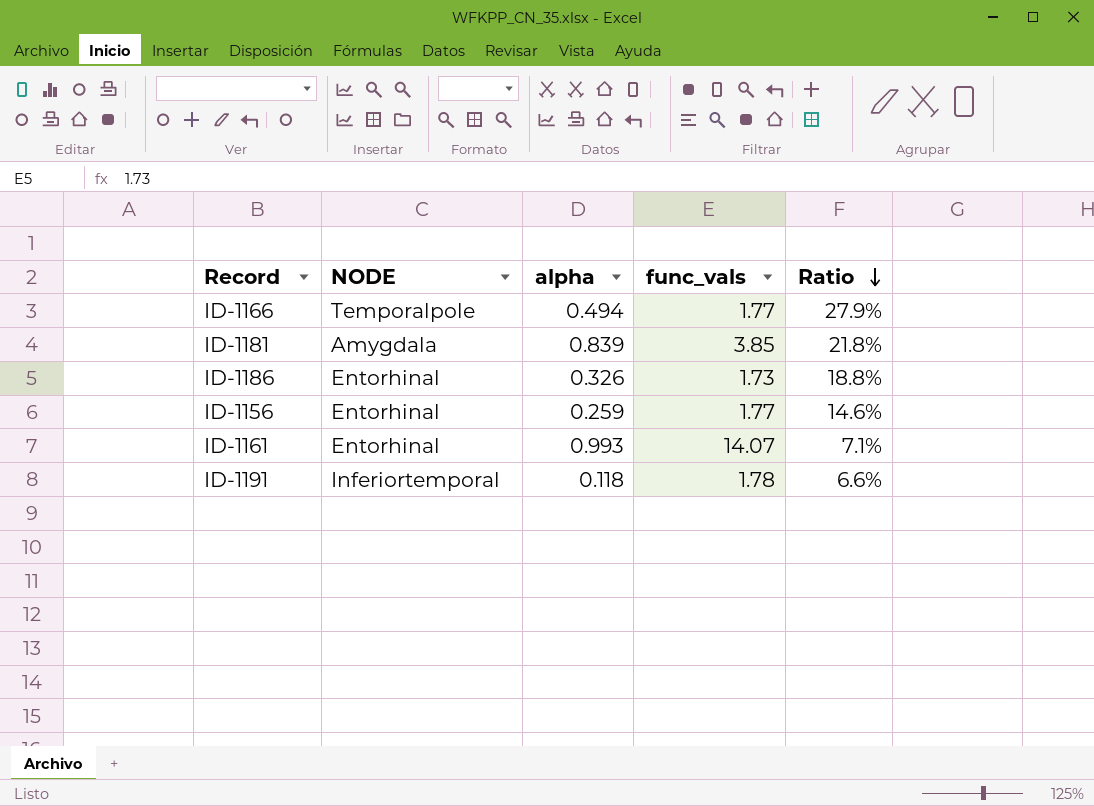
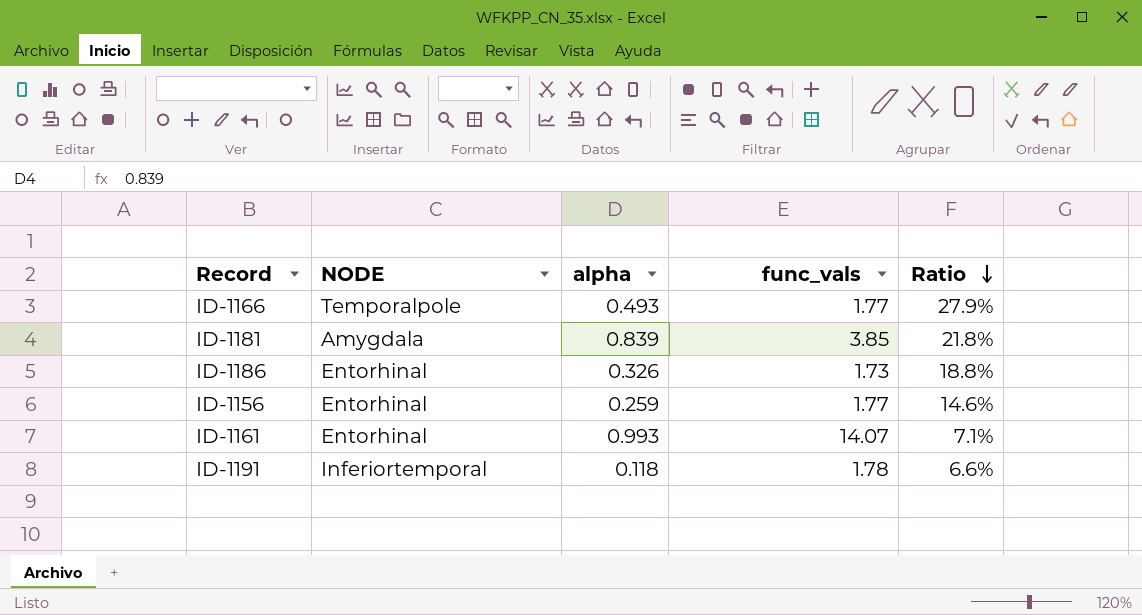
ID-1166 | alpha: 0.494 -> 0.493

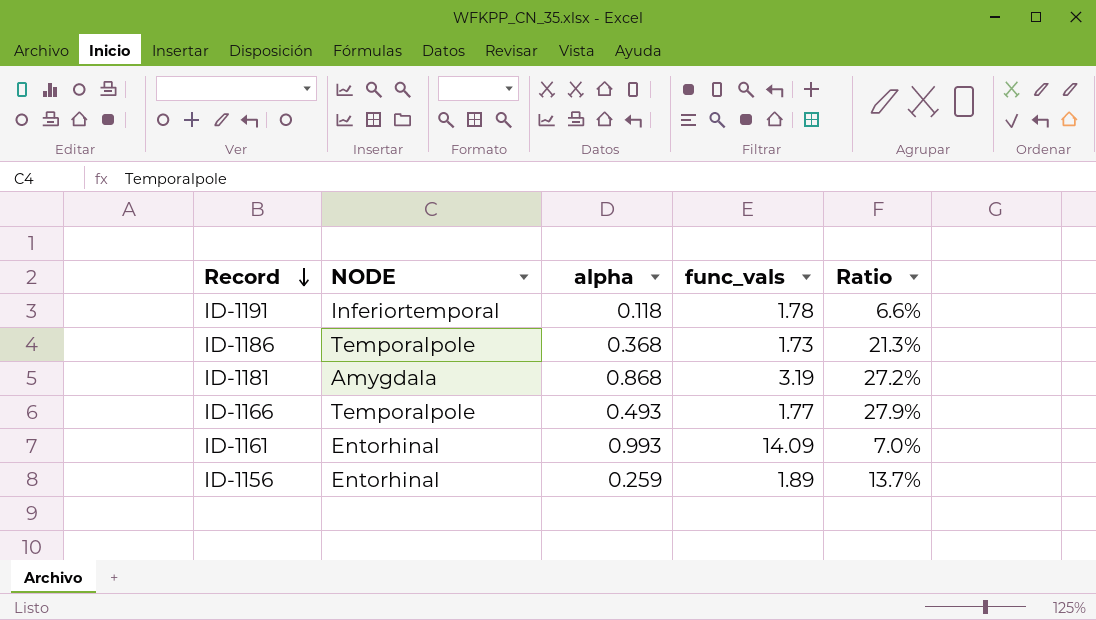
row order: Ratio descending -> Record descending
ID-1186 | NODE: Entorhinal -> Temporalpole
ID-1186 | alpha: 0.326 -> 0.368
ID-1186 | Ratio: 18.8% -> 21.3%
ID-1181 | alpha: 0.839 -> 0.868
ID-1181 | func_vals: 3.85 -> 3.19
ID-1181 | Ratio: 21.8% -> 27.2%
ID-1161 | func_vals: 14.07 -> 14.09
ID-1161 | Ratio: 7.1% -> 7.0%
ID-1156 | func_vals: 1.77 -> 1.89
ID-1156 | Ratio: 14.6% -> 13.7%

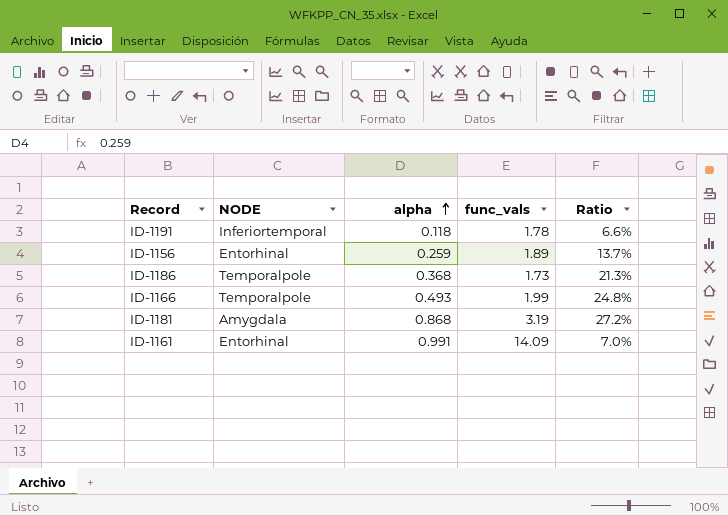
row order: Record descending -> alpha ascending
ID-1166 | func_vals: 1.77 -> 1.99
ID-1166 | Ratio: 27.9% -> 24.8%
ID-1161 | alpha: 0.993 -> 0.991

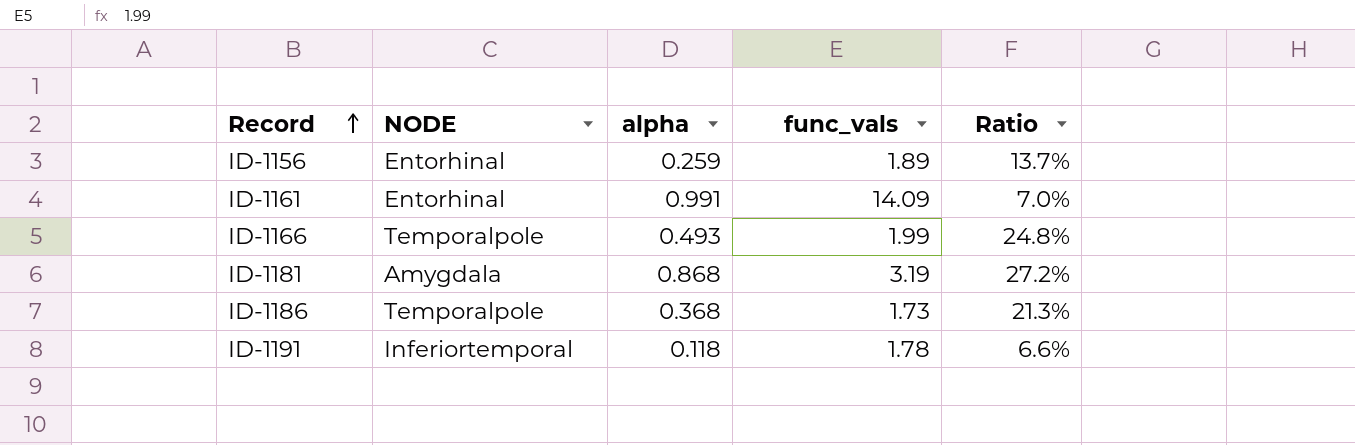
row order: alpha ascending -> Record ascending

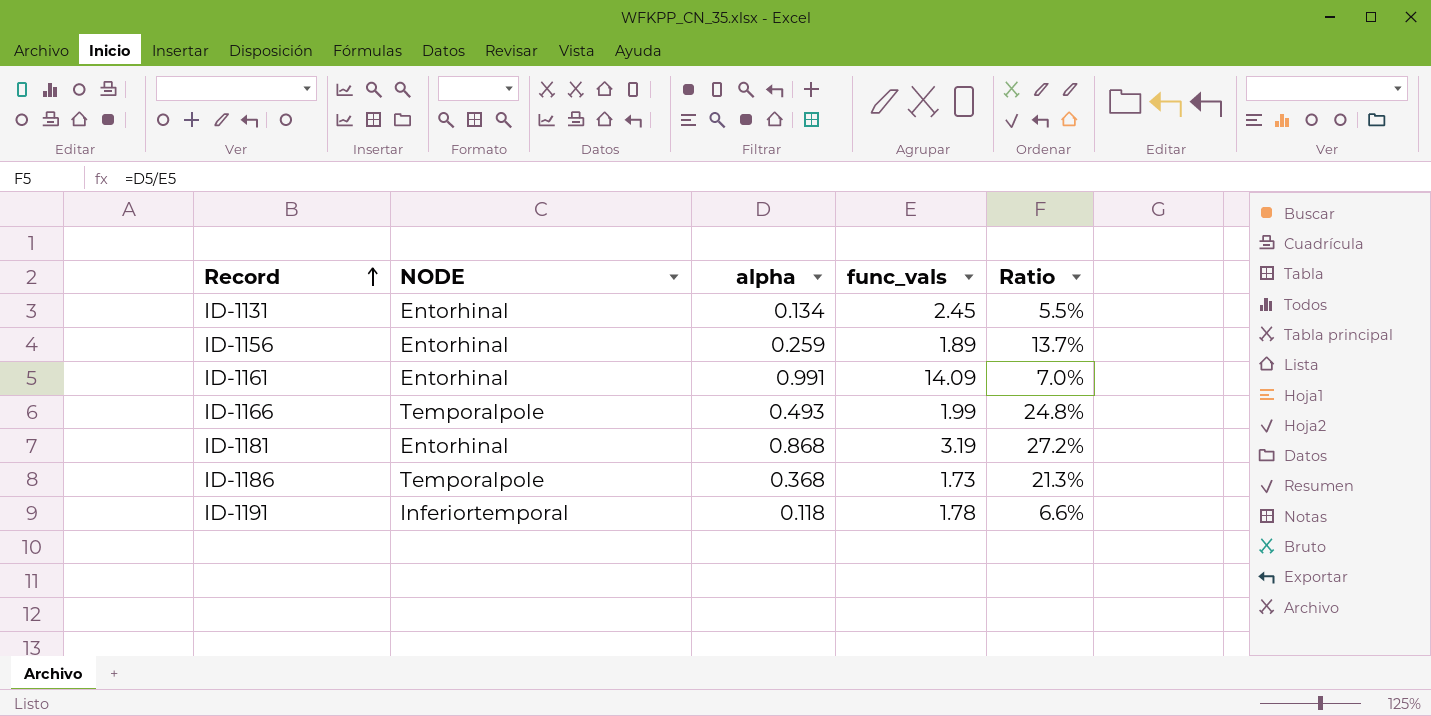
row ID-1131: none -> Entorhinal | 0.134 | 2.45 | 5.5%
ID-1181 | NODE: Amygdala -> Entorhinal

